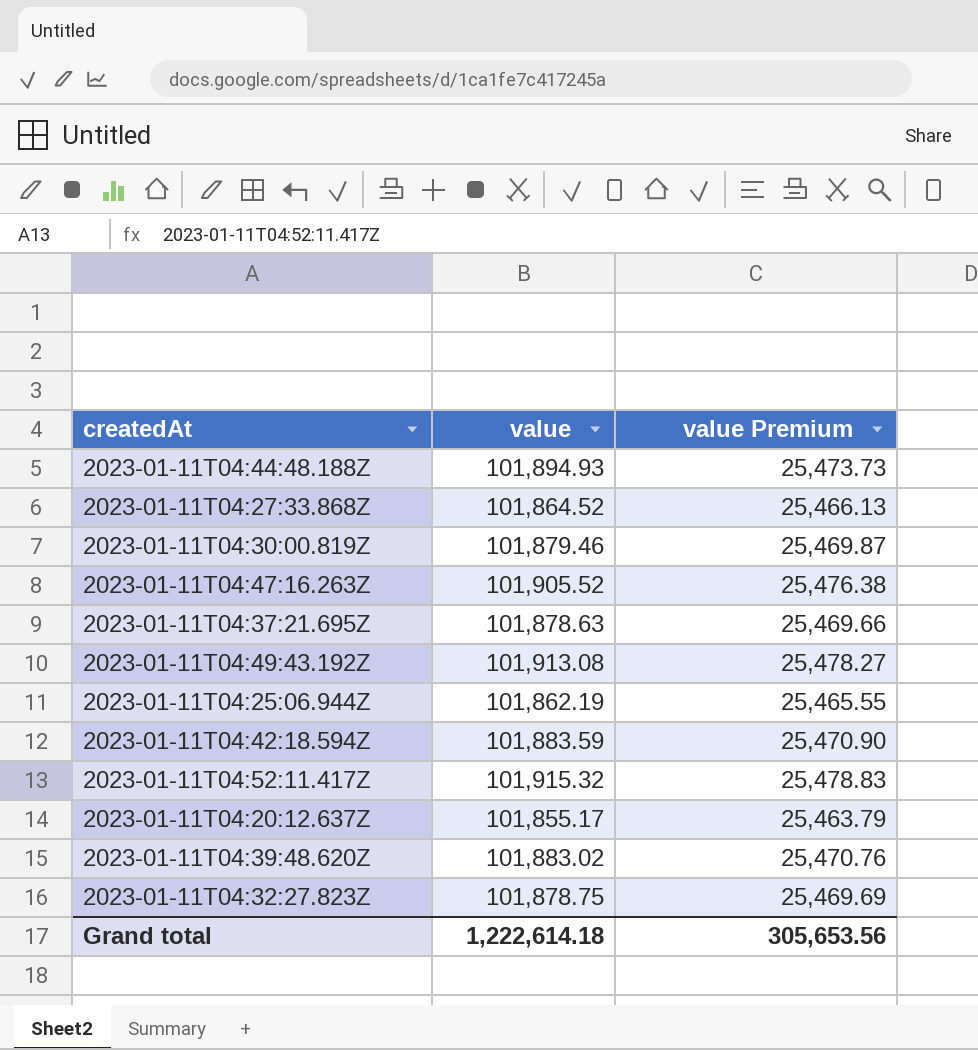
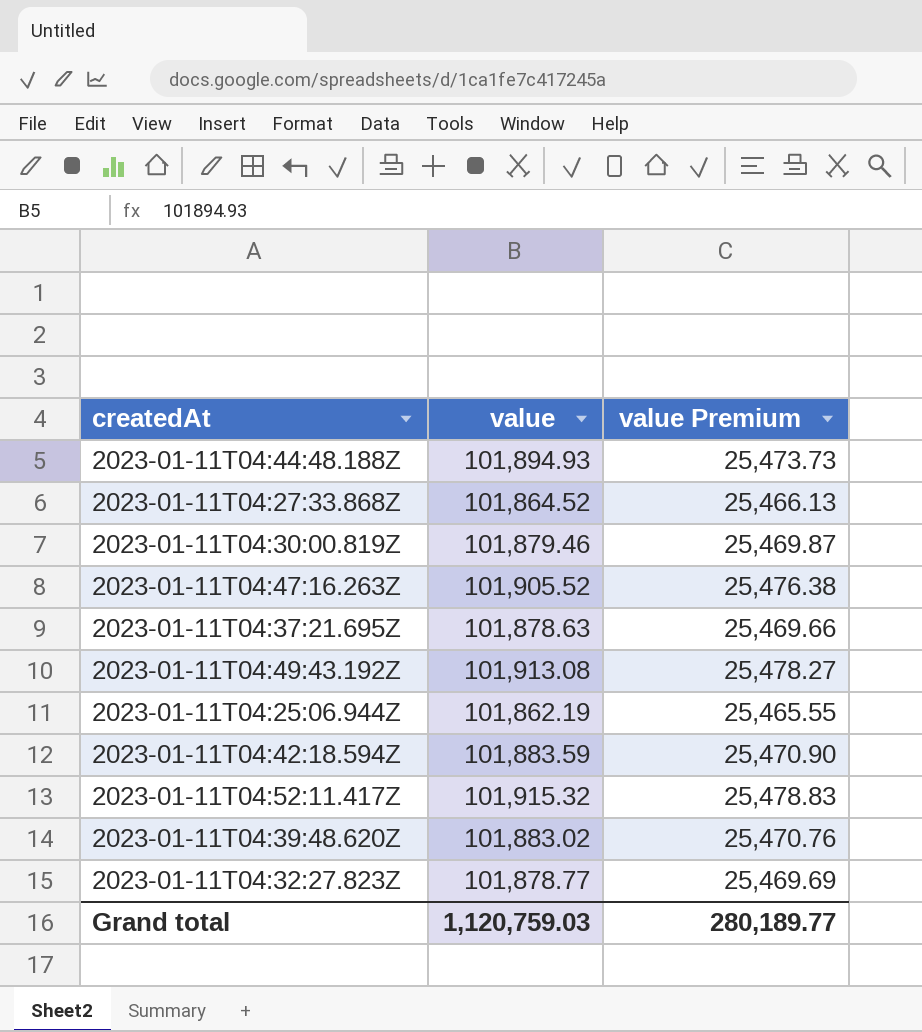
row 2023-01-11T04:20:12.637Z: 101,855.17 | 25,463.79 -> none
2023-01-11T04:32:27.823Z | value: 101,878.75 -> 101,878.77
Grand total | value: 1,222,614.18 -> 1,120,759.03
Grand total | value Premium: 305,653.56 -> 280,189.77

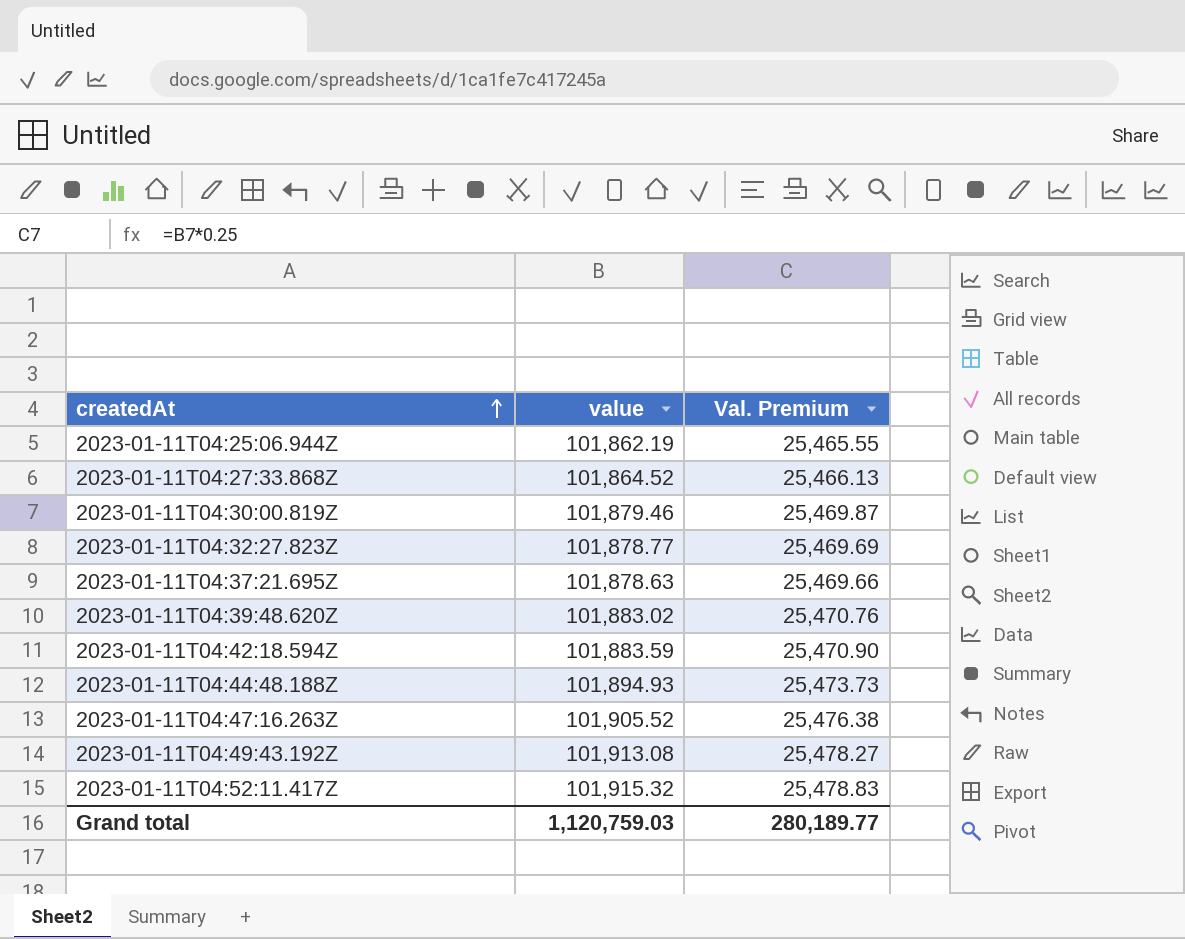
row order: none -> createdAt ascending
column name: value Premium -> Val. Premium

